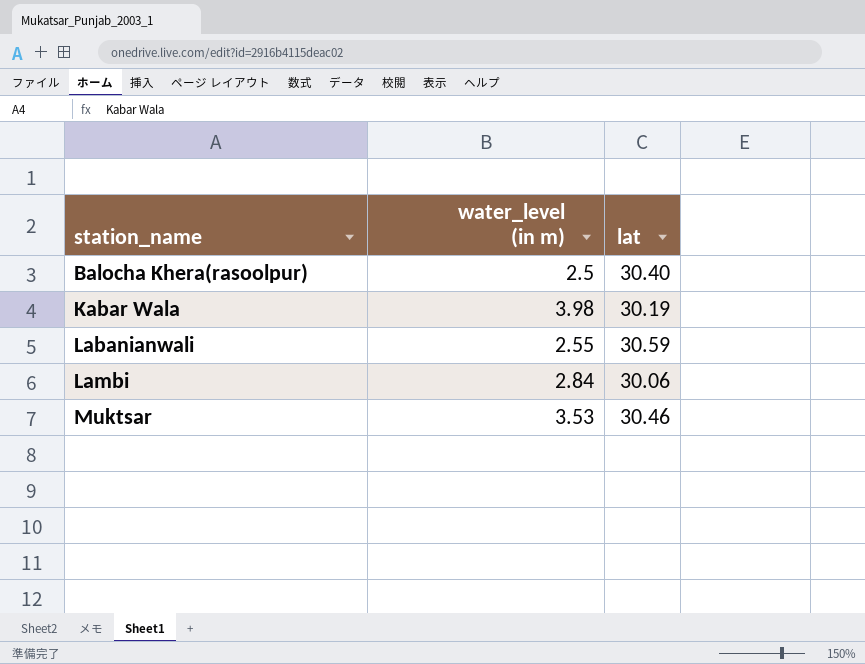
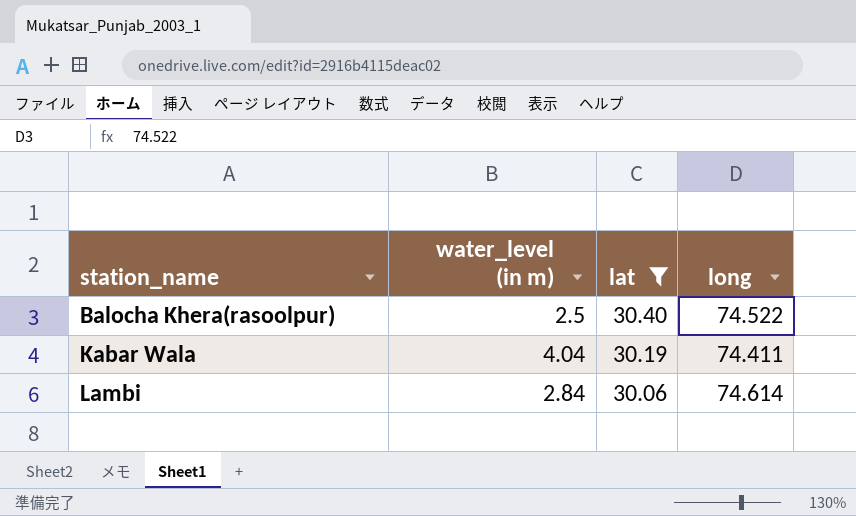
filter: none -> lat <= 30.40
column long | position: none -> 4
Kabar Wala | water_level (in m): 3.98 -> 4.04

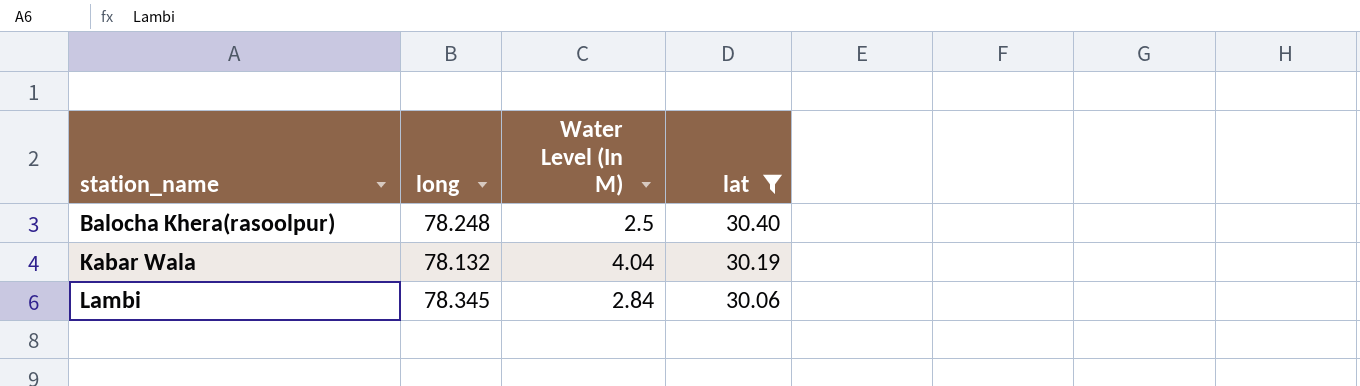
column long | position: 4 -> 2
column name: water_level (in m) -> Water Level (In M)
Balocha Khera(rasoolpur) | long: 74.522 -> 78.248
Kabar Wala | long: 74.411 -> 78.132
Lambi | long: 74.614 -> 78.345

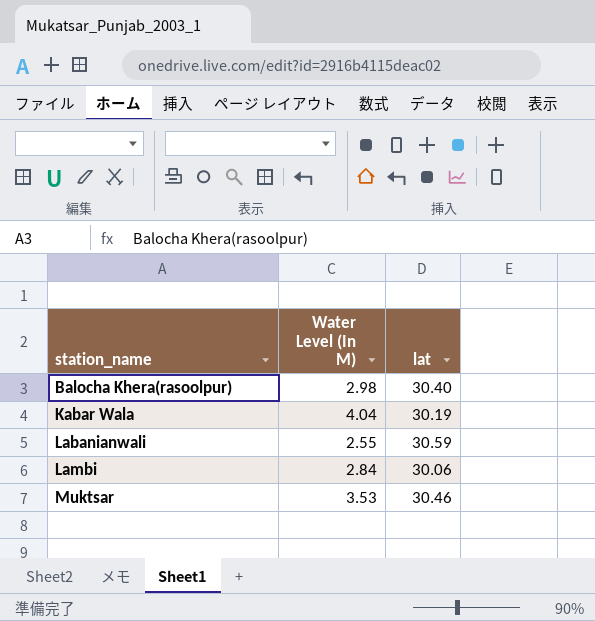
filter: lat <= 30.40 -> none
column long | position: 2 -> none
Balocha Khera(rasoolpur) | Water Level (In M): 2.5 -> 2.98

